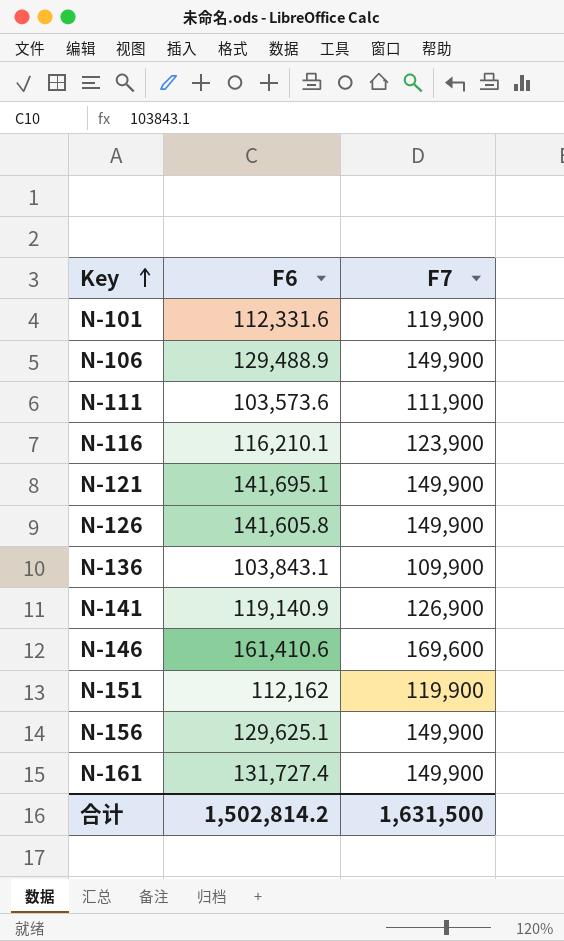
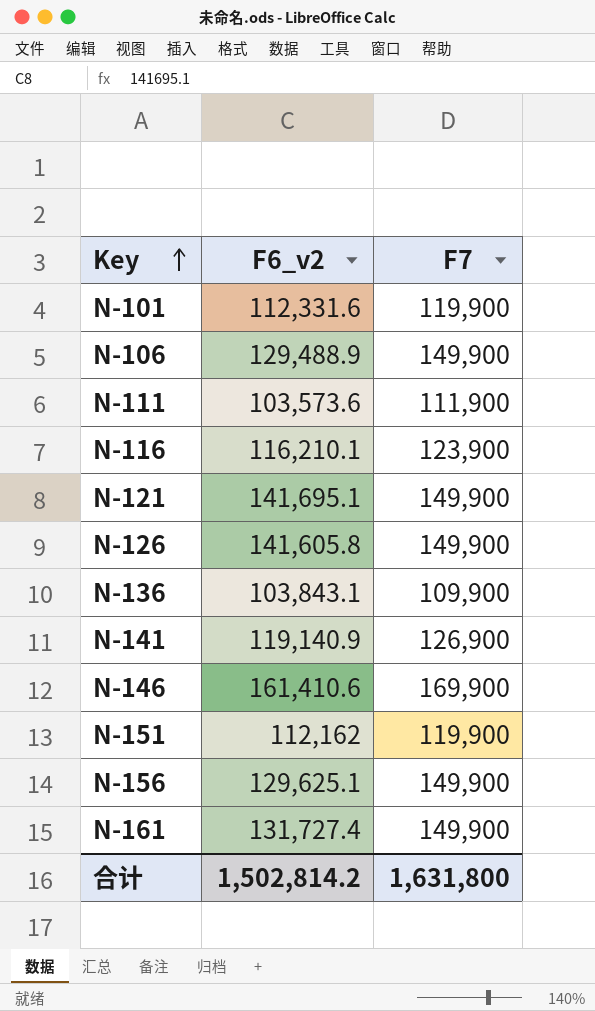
column name: F6 -> F6_v2
N-146 | F7: 169,600 -> 169,900
合计 | F7: 1,631,500 -> 1,631,800

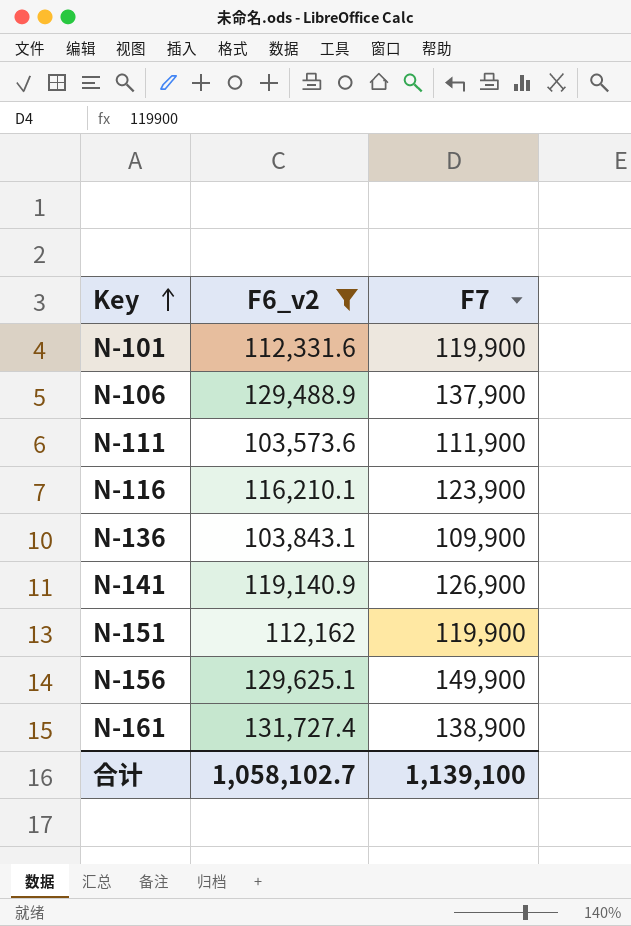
filter: none -> F6_v2 <= 131,727.4
N-106 | F7: 149,900 -> 137,900
N-161 | F7: 149,900 -> 138,900
合计 | F6_v2: 1,502,814.2 -> 1,058,102.7
合计 | F7: 1,631,800 -> 1,139,100

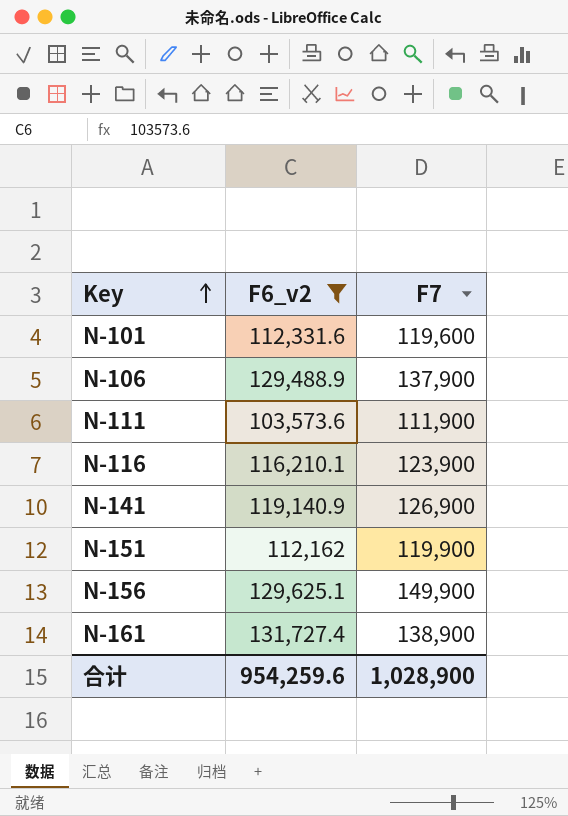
row N-136: 103,843.1 | 109,900 -> none
N-101 | F7: 119,900 -> 119,600
合计 | F6_v2: 1,058,102.7 -> 954,259.6
合计 | F7: 1,139,100 -> 1,028,900

